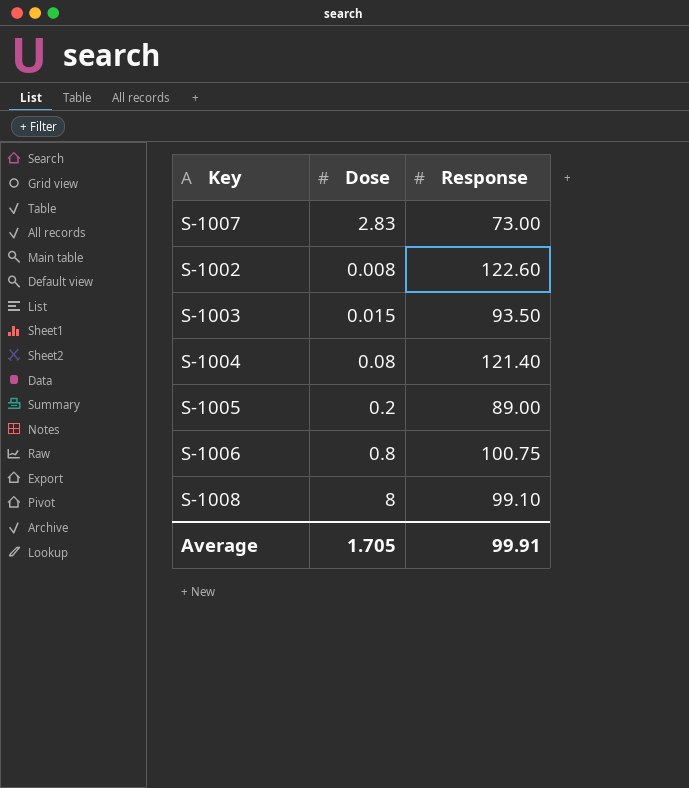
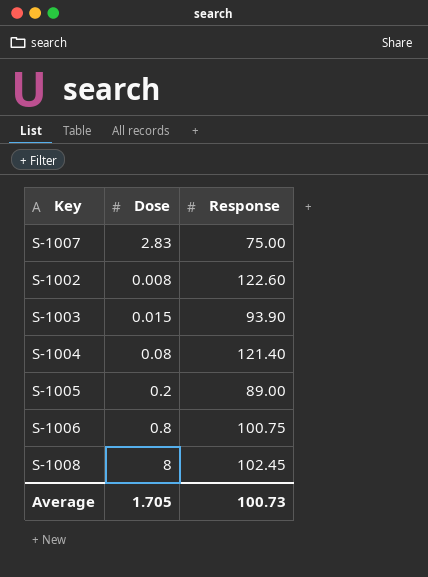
S-1007 | Response: 73.00 -> 75.00
S-1003 | Response: 93.50 -> 93.90
S-1008 | Response: 99.10 -> 102.45
Average | Response: 99.91 -> 100.73

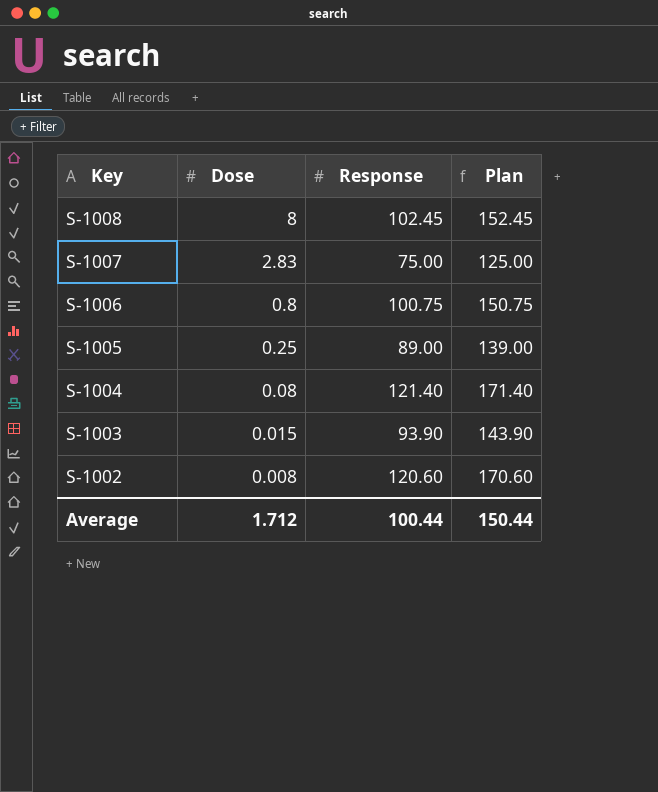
row order: none -> Key descending
column Plan | formula: none -> [Response] + 50
S-1005 | Dose: 0.2 -> 0.25
S-1002 | Response: 122.60 -> 120.60
Average | Dose: 1.705 -> 1.712
Average | Response: 100.73 -> 100.44

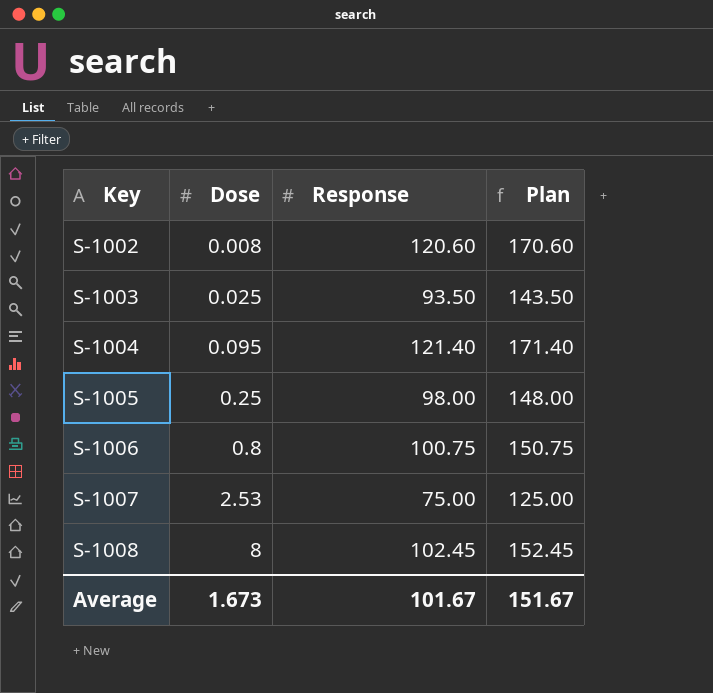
row order: Key descending -> Key ascending
S-1003 | Dose: 0.015 -> 0.025
S-1003 | Response: 93.90 -> 93.50
S-1003 | Plan: 143.90 -> 143.50
S-1004 | Dose: 0.08 -> 0.095
S-1005 | Response: 89.00 -> 98.00
S-1005 | Plan: 139.00 -> 148.00
S-1007 | Dose: 2.83 -> 2.53
Average | Dose: 1.712 -> 1.673
Average | Response: 100.44 -> 101.67
Average | Plan: 150.44 -> 151.67

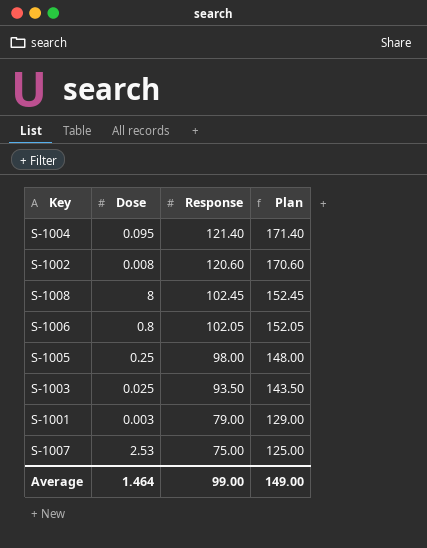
row order: Key ascending -> Response descending
S-1006 | Response: 100.75 -> 102.05
S-1006 | Plan: 150.75 -> 152.05
row S-1001: none -> 0.003 | 79.00 | 129.00
Average | Dose: 1.673 -> 1.464
Average | Response: 101.67 -> 99.00
Average | Plan: 151.67 -> 149.00

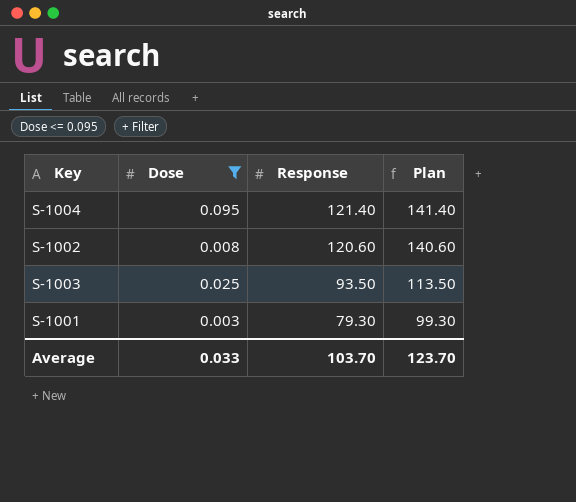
filter: none -> Dose <= 0.095
column Plan | formula: [Response] + 50 -> [Response] + 20
S-1001 | Response: 79.00 -> 79.30
Average | Dose: 1.464 -> 0.033
Average | Response: 99.00 -> 103.70
Average | Plan: 149.00 -> 123.70

